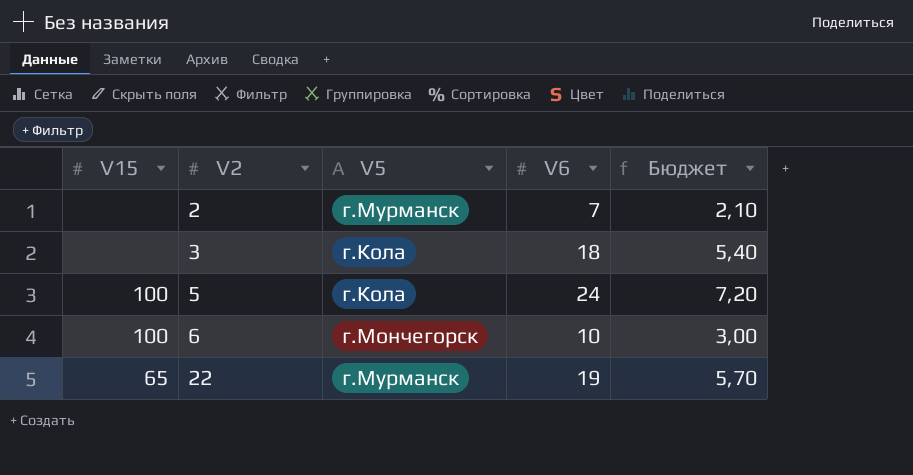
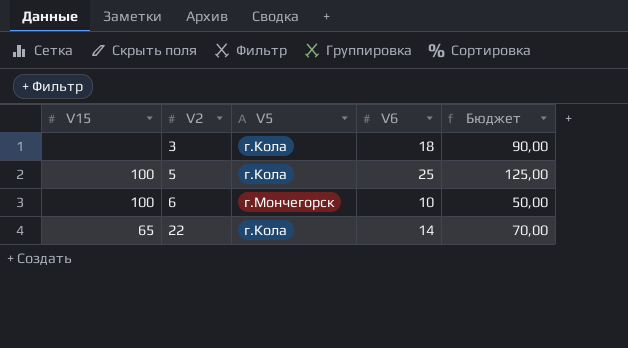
column Бюджет | formula: [V6] * 0,3 -> [V6] * 5
row 2: none | г.Мурманск | 7 | 2,10 -> none
5 | V6: 24 -> 25
22 | V5: г.Мурманск -> г.Кола
22 | V6: 19 -> 14

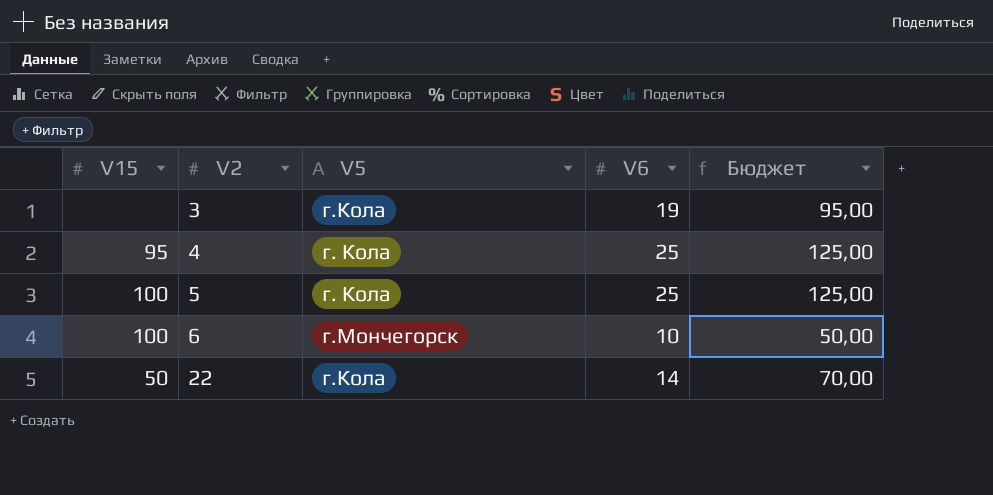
3 | V6: 18 -> 19
3 | Бюджет: 90,00 -> 95,00
row 4: none -> 95 | г. Кола | 25 | 125,00
5 | V5: г.Кола -> г. Кола
22 | V15: 65 -> 50

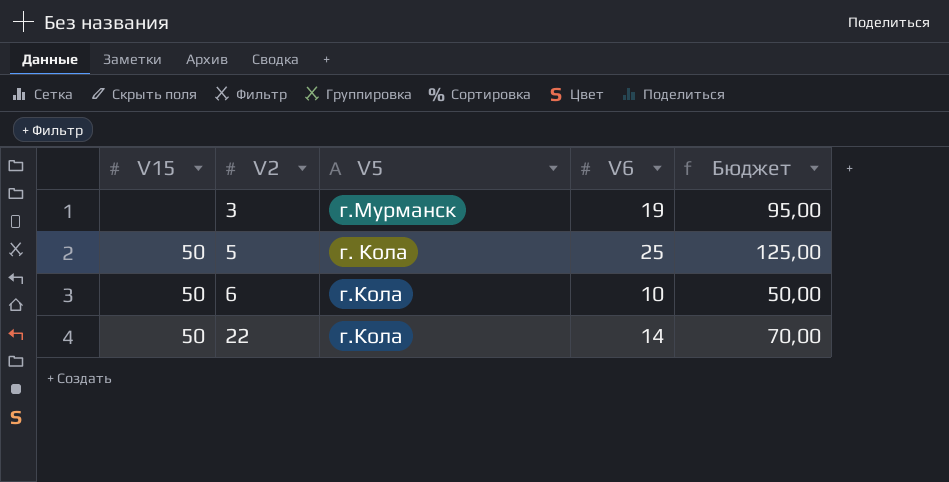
row 4: 95 | г. Кола | 25 | 125,00 -> none
3 | V5: г.Кола -> г.Мурманск
5 | V15: 100 -> 50
6 | V15: 100 -> 50
6 | V5: г.Мончегорск -> г.Кола

